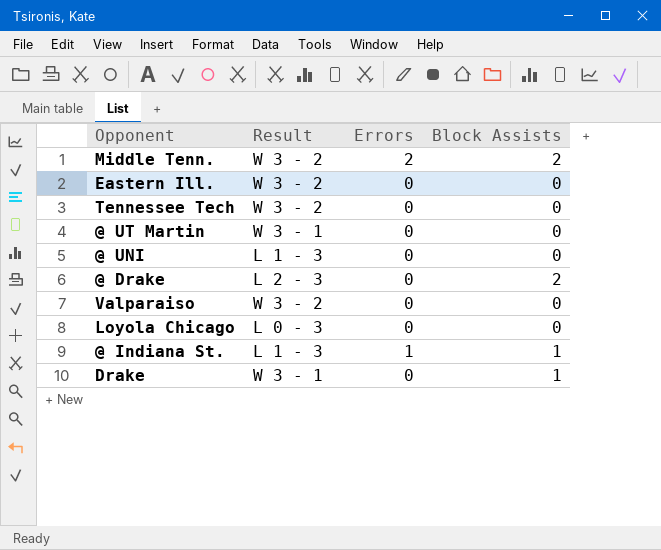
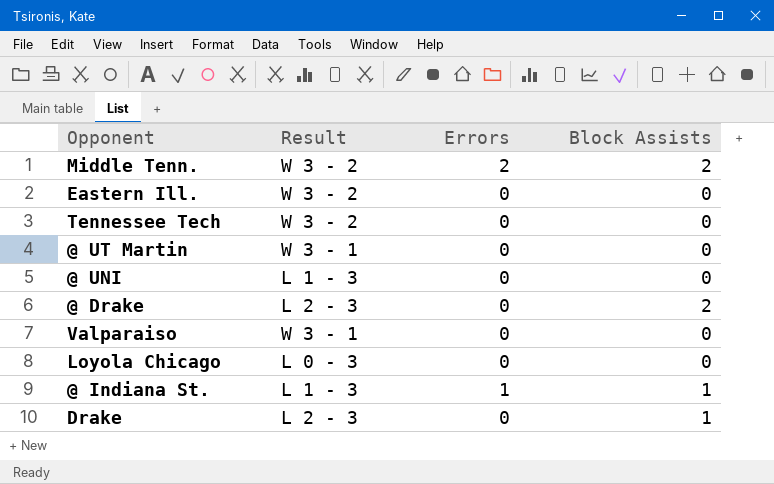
Valparaiso | Result: W 3 - 2 -> W 3 - 1
Drake | Result: W 3 - 1 -> L 2 - 3

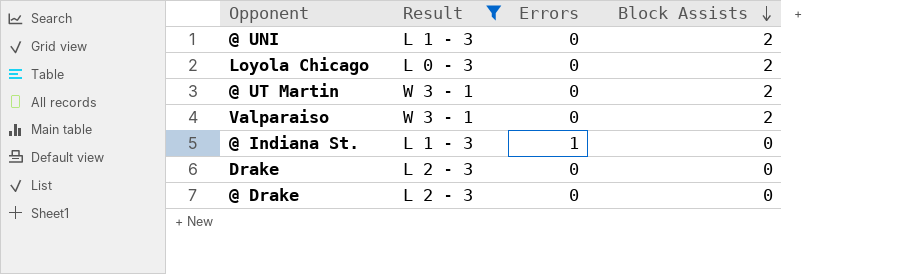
filter: none -> Result != W 3 - 2
row order: none -> Block Assists descending
@ UNI | Block Assists: 0 -> 2
Loyola Chicago | Block Assists: 0 -> 2
@ UT Martin | Block Assists: 0 -> 2
Valparaiso | Block Assists: 0 -> 2
@ Indiana St. | Block Assists: 1 -> 0
Drake | Block Assists: 1 -> 0
@ Drake | Block Assists: 2 -> 0

